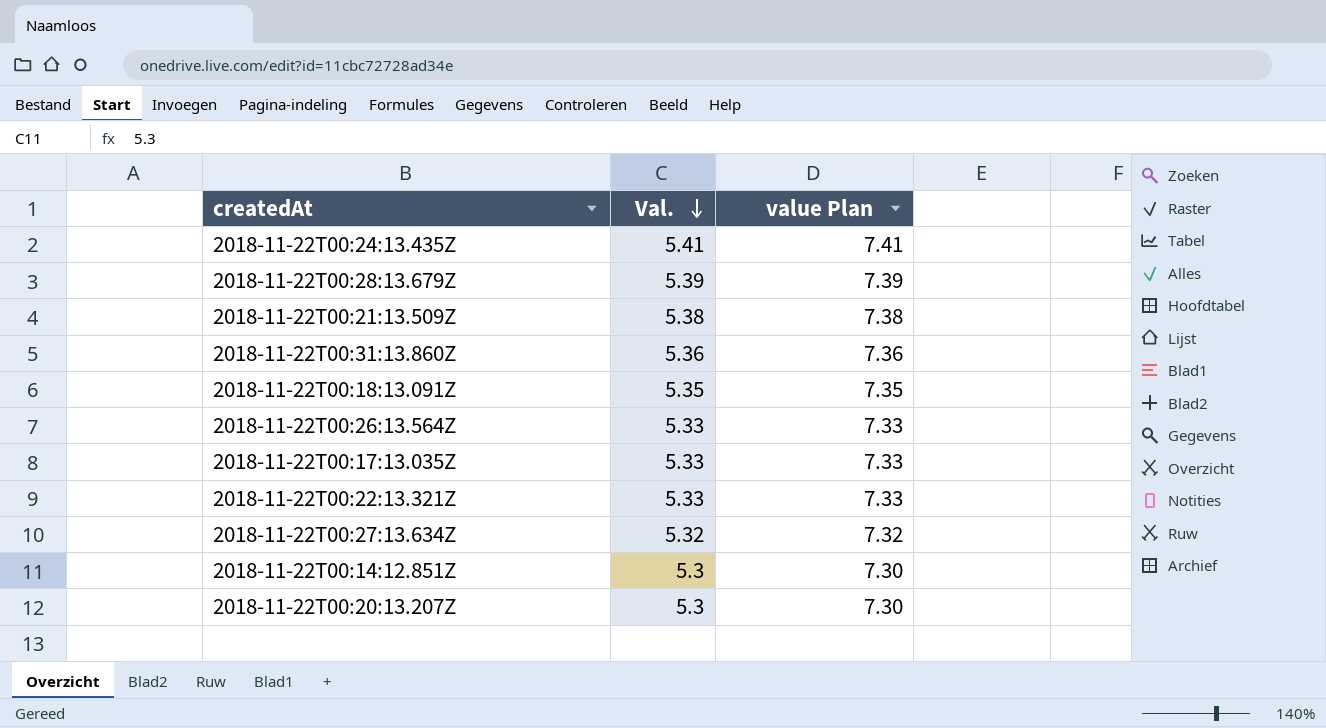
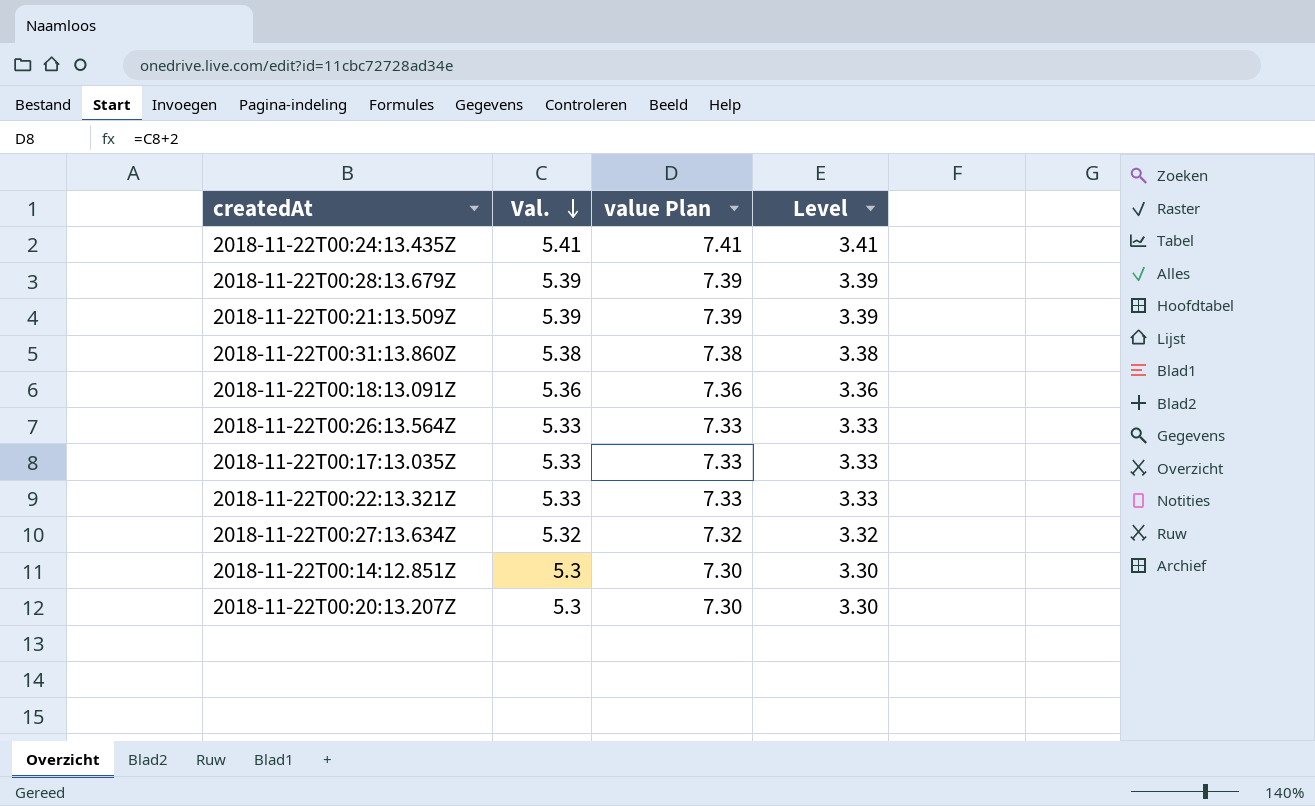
column Level | formula: none -> [Val.] - 2
2018-11-22T00:21:13.509Z | Val.: 5.38 -> 5.39
2018-11-22T00:21:13.509Z | value Plan: 7.38 -> 7.39
2018-11-22T00:31:13.860Z | Val.: 5.36 -> 5.38
2018-11-22T00:31:13.860Z | value Plan: 7.36 -> 7.38
2018-11-22T00:18:13.091Z | Val.: 5.35 -> 5.36
2018-11-22T00:18:13.091Z | value Plan: 7.35 -> 7.36

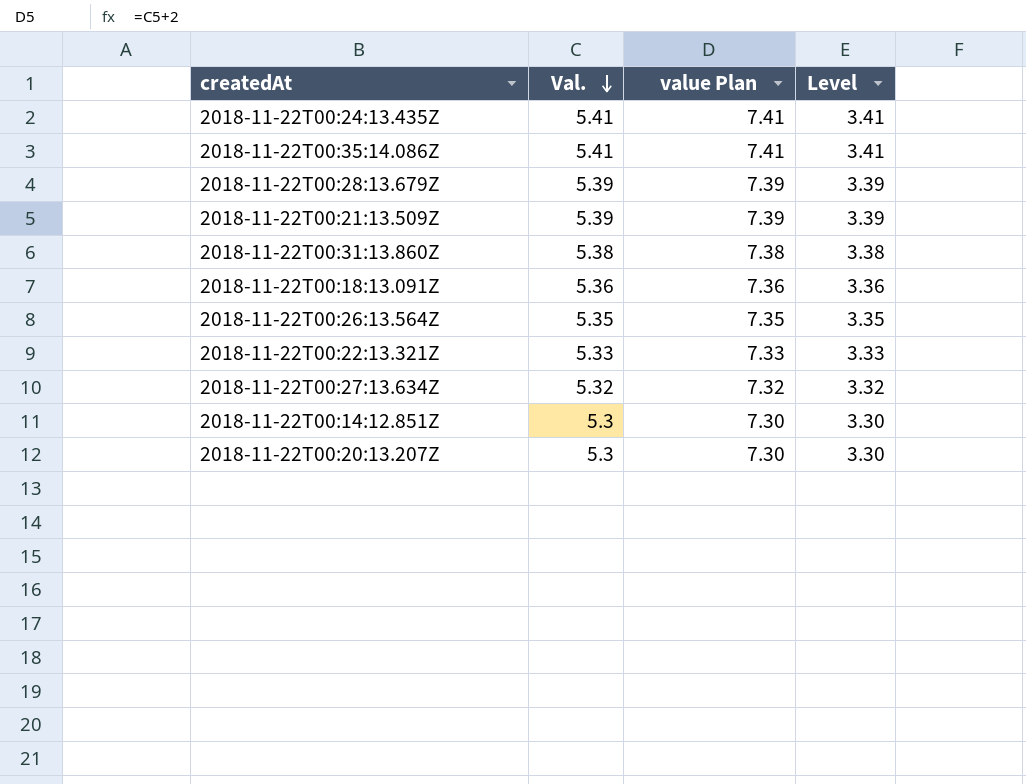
row 2018-11-22T00:17:13.035Z: 5.33 | 7.33 | 3.33 -> none
row 2018-11-22T00:35:14.086Z: none -> 5.41 | 7.41 | 3.41
2018-11-22T00:26:13.564Z | Val.: 5.33 -> 5.35
2018-11-22T00:26:13.564Z | value Plan: 7.33 -> 7.35
2018-11-22T00:26:13.564Z | Level: 3.33 -> 3.35

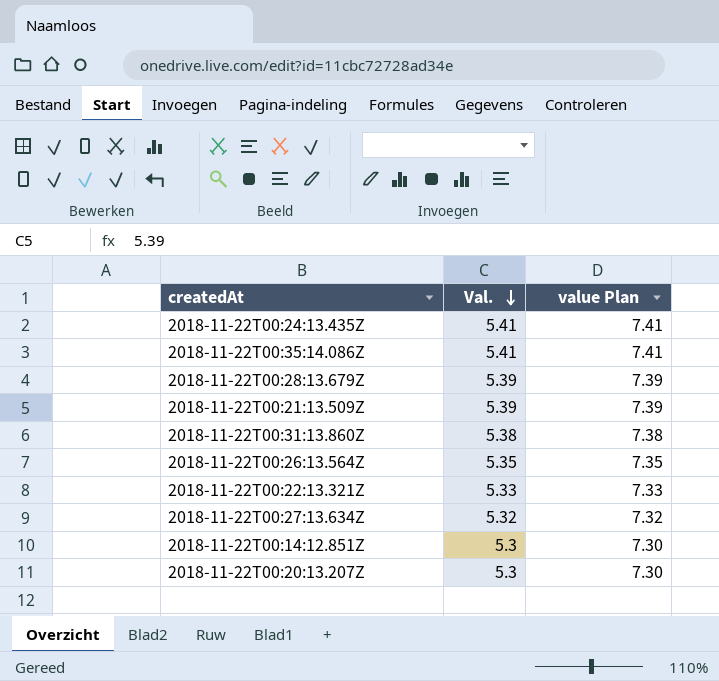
column Level | formula: [Val.] - 2 -> none
row 2018-11-22T00:18:13.091Z: 5.36 | 7.36 | 3.36 -> none

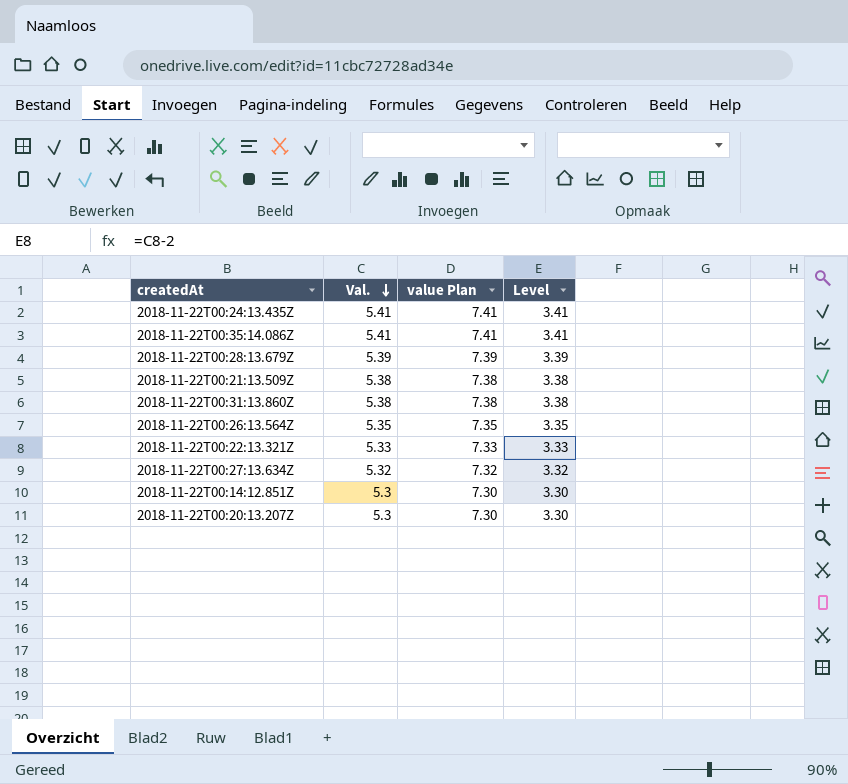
column Level | formula: none -> [Val.] - 2
2018-11-22T00:21:13.509Z | Val.: 5.39 -> 5.38
2018-11-22T00:21:13.509Z | value Plan: 7.39 -> 7.38

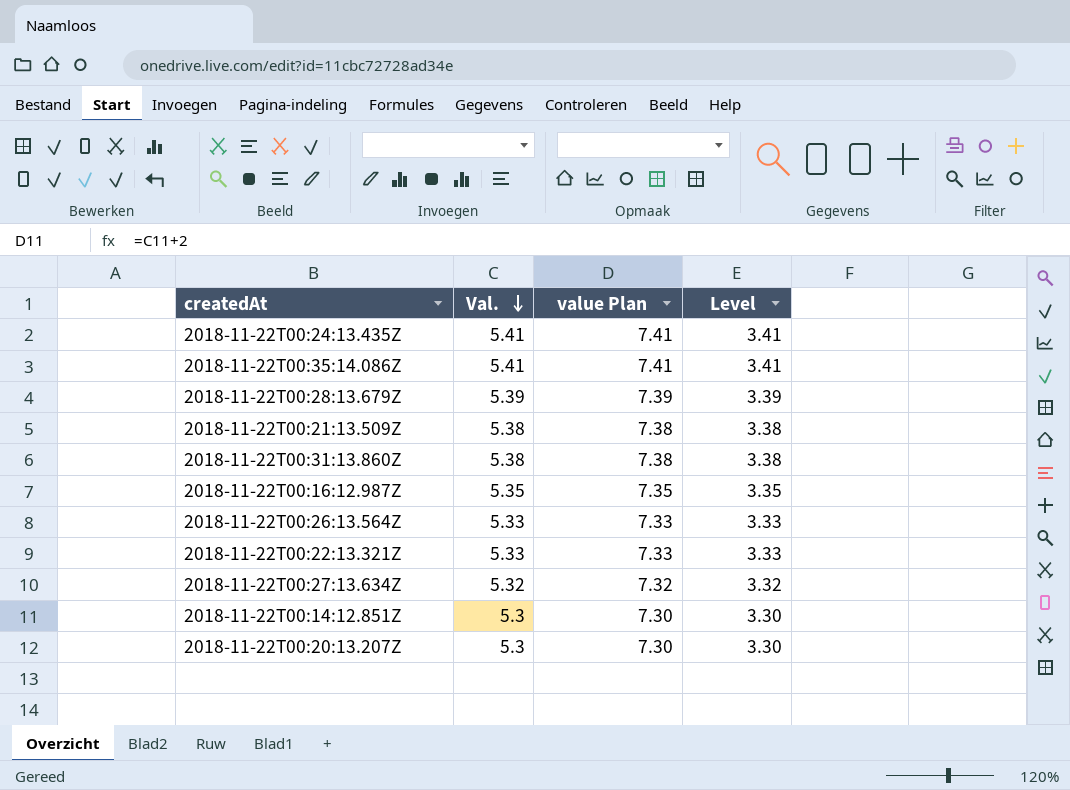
row 2018-11-22T00:16:12.987Z: none -> 5.35 | 7.35 | 3.35
2018-11-22T00:26:13.564Z | Val.: 5.35 -> 5.33
2018-11-22T00:26:13.564Z | value Plan: 7.35 -> 7.33
2018-11-22T00:26:13.564Z | Level: 3.35 -> 3.33

